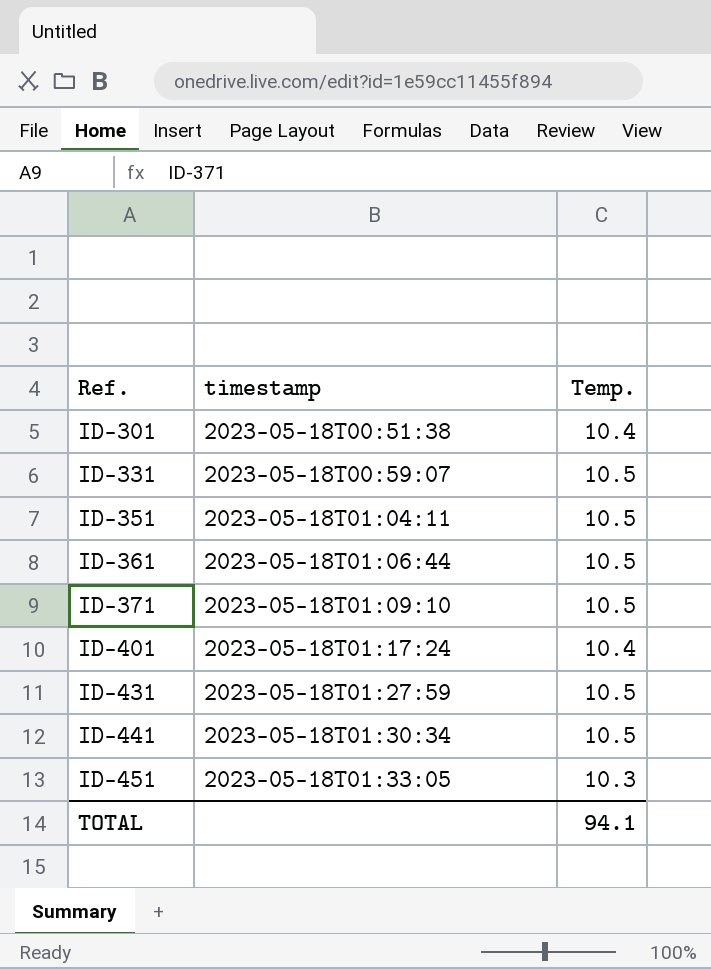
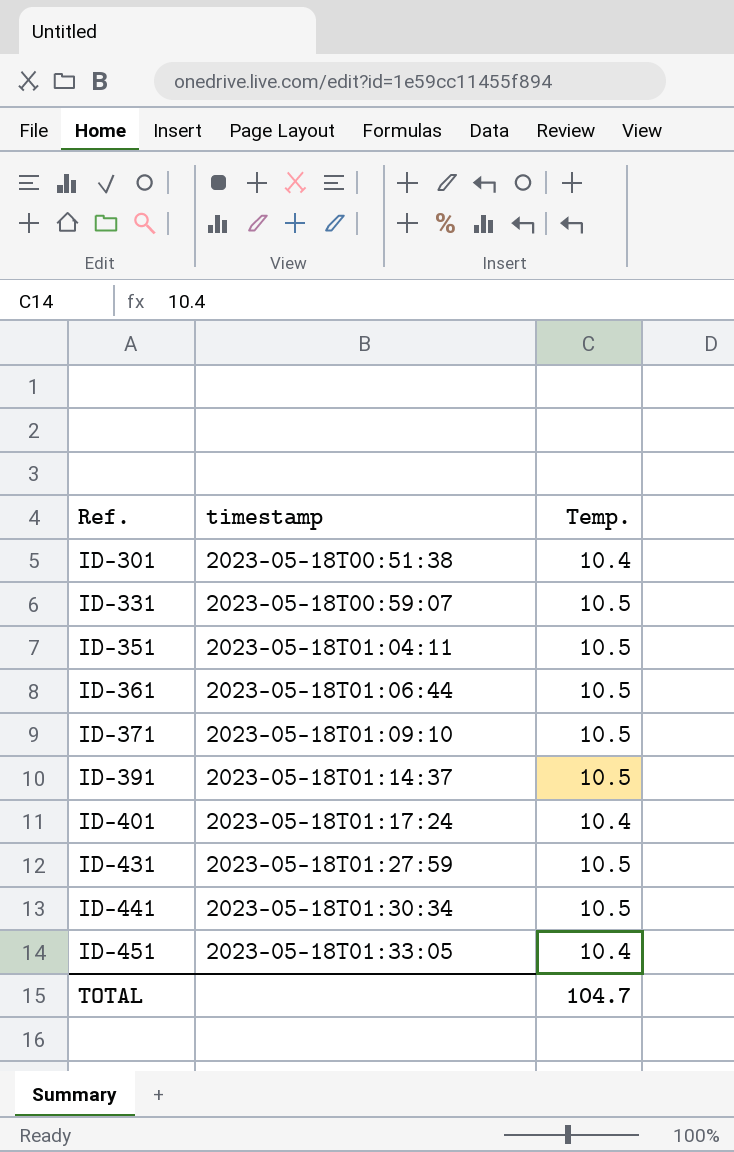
row ID-391: none -> 2023-05-18T01:14:37 | 10.5
ID-451 | Temp.: 10.3 -> 10.4
TOTAL | Temp.: 94.1 -> 104.7

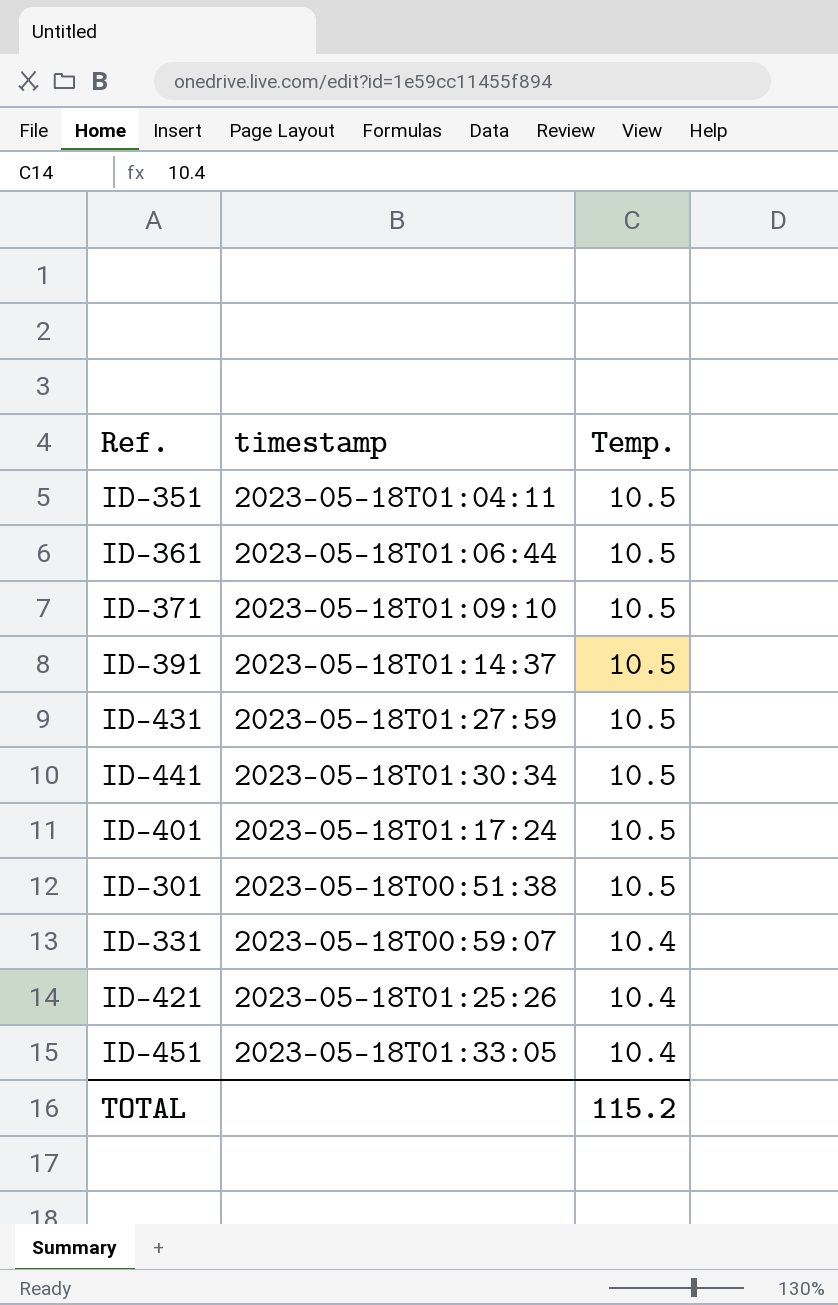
row order: Ref. ascending -> Temp. descending
ID-401 | Temp.: 10.4 -> 10.5
ID-301 | Temp.: 10.4 -> 10.5
ID-331 | Temp.: 10.5 -> 10.4
row ID-421: none -> 2023-05-18T01:25:26 | 10.4
TOTAL | Temp.: 104.7 -> 115.2

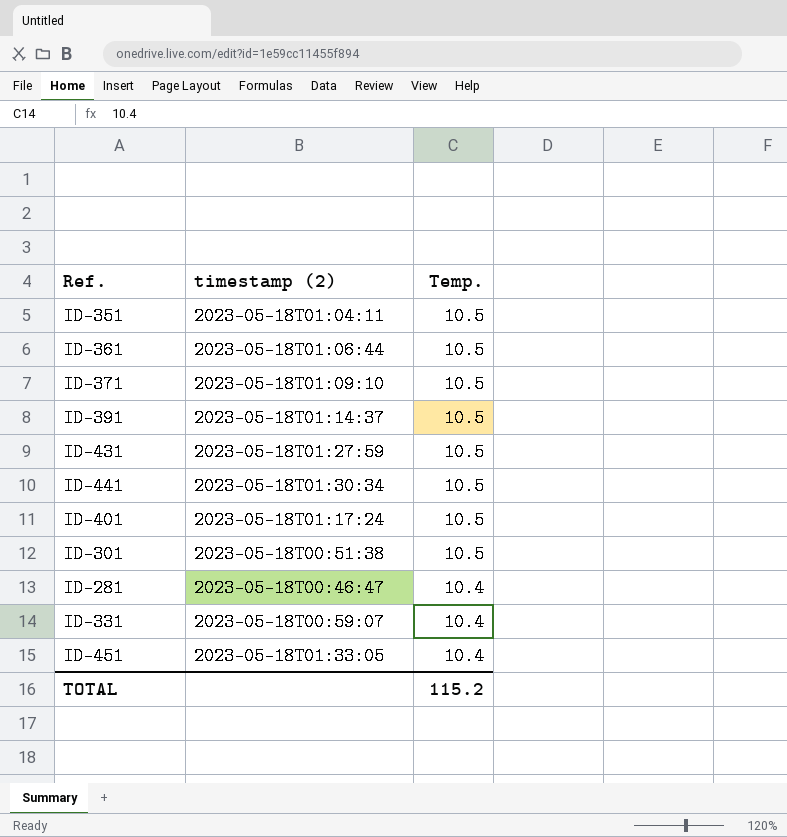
column name: timestamp -> timestamp (2)
row ID-421: 2023-05-18T01:25:26 | 10.4 -> none
row ID-281: none -> 2023-05-18T00:46:47 | 10.4

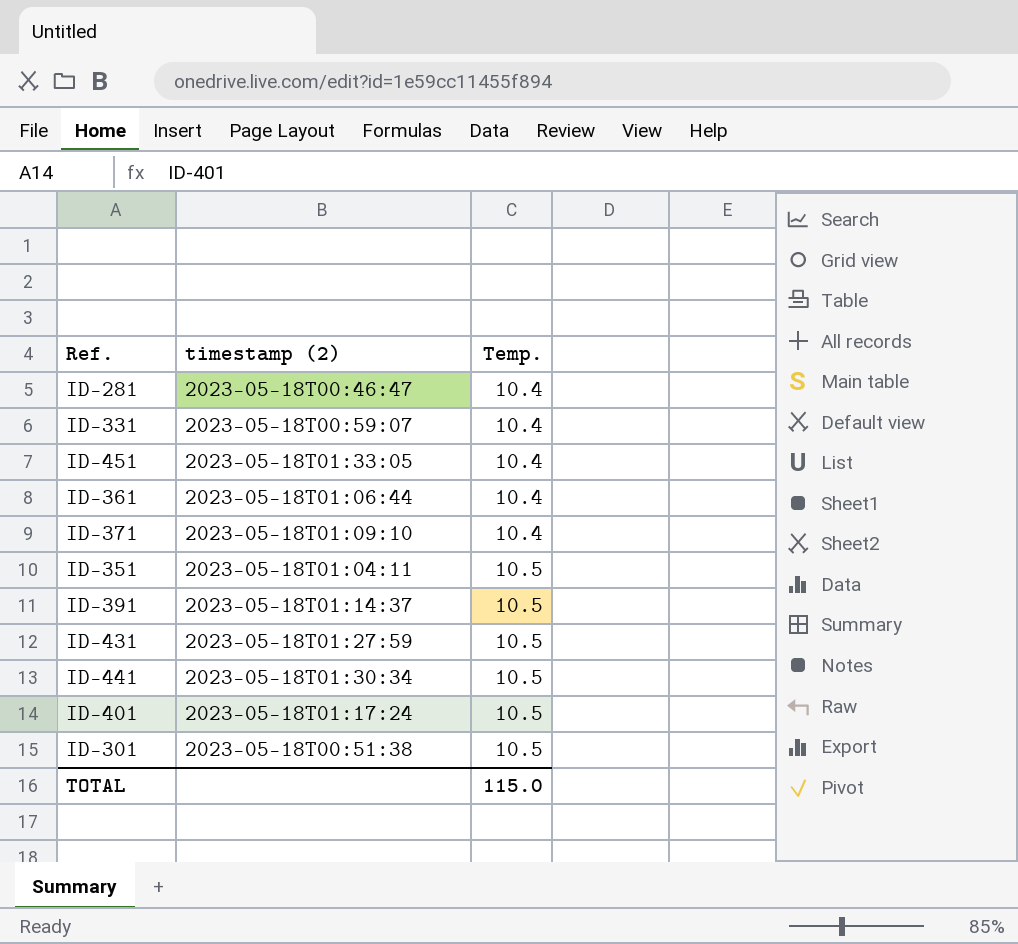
row order: Temp. descending -> Temp. ascending
ID-361 | Temp.: 10.5 -> 10.4
ID-371 | Temp.: 10.5 -> 10.4
TOTAL | Temp.: 115.2 -> 115.0

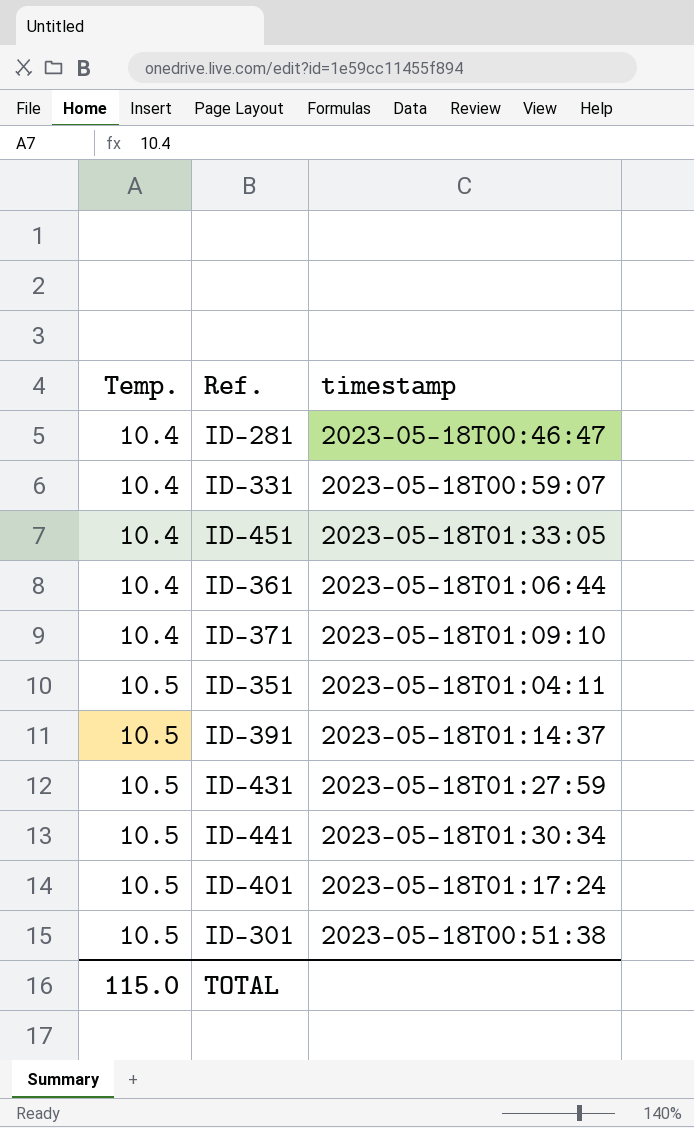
column Temp. | position: 3 -> 1
column name: timestamp (2) -> timestamp

